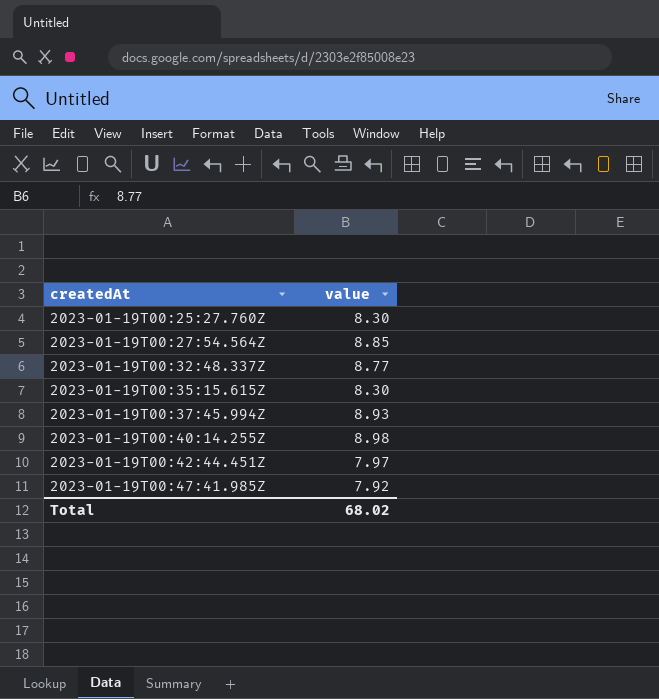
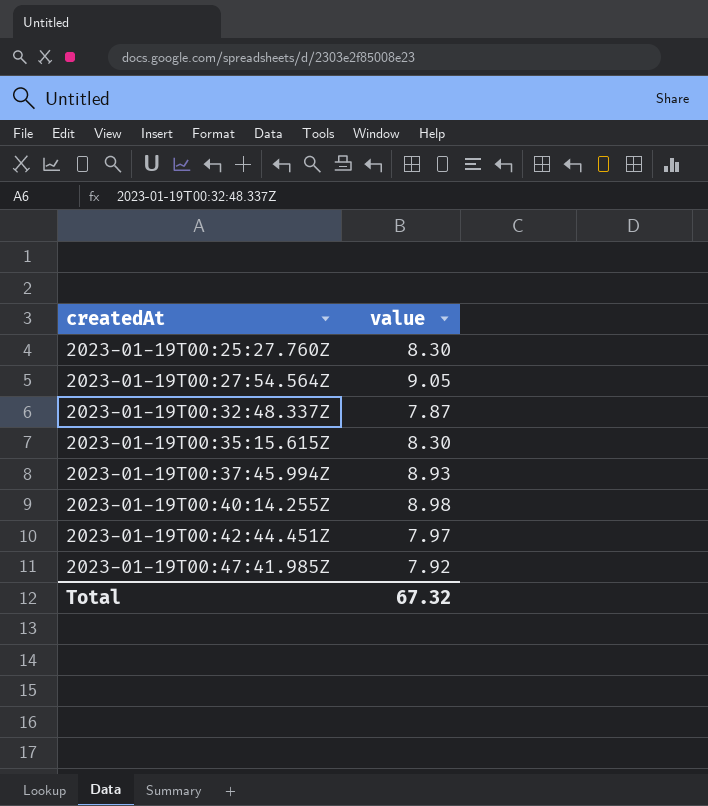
2023-01-19T00:27:54.564Z | value: 8.85 -> 9.05
2023-01-19T00:32:48.337Z | value: 8.77 -> 7.87
Total | value: 68.02 -> 67.32

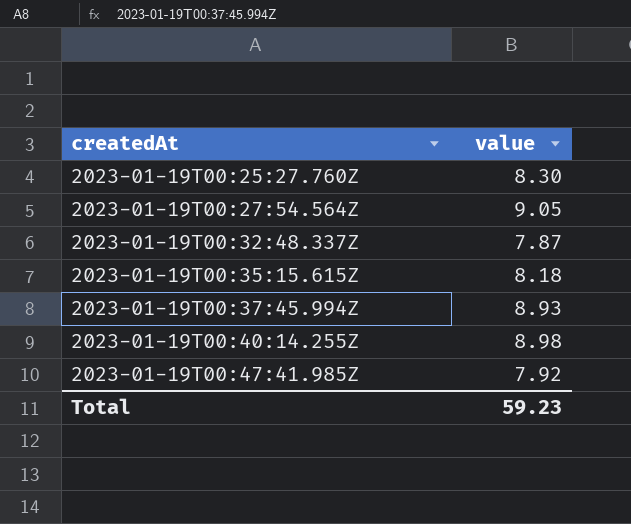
row 2023-01-19T00:42:44.451Z: 7.97 -> none
2023-01-19T00:35:15.615Z | value: 8.30 -> 8.18
Total | value: 67.32 -> 59.23

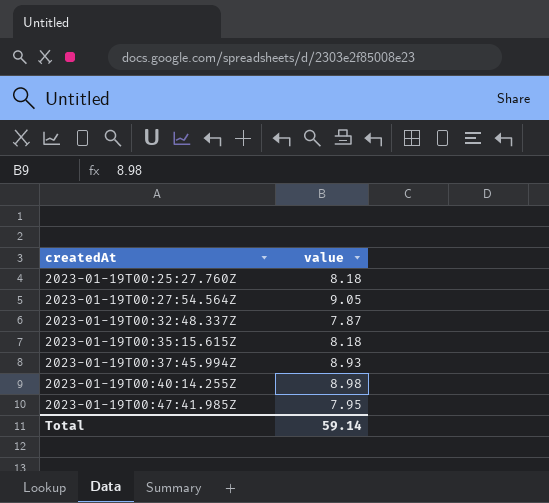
2023-01-19T00:25:27.760Z | value: 8.30 -> 8.18
2023-01-19T00:47:41.985Z | value: 7.92 -> 7.95
Total | value: 59.23 -> 59.14

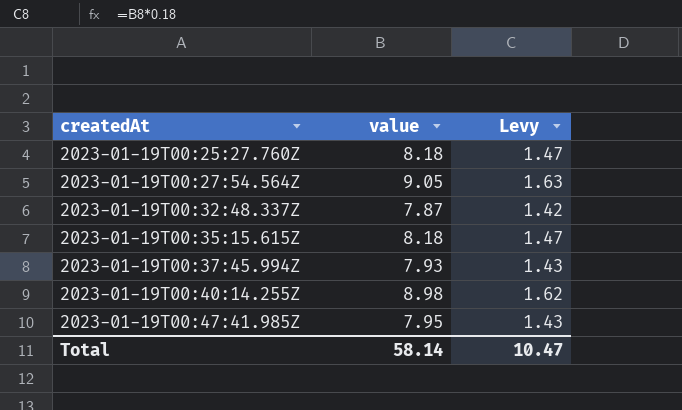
column Levy | formula: none -> [value] * 0.18
2023-01-19T00:37:45.994Z | value: 8.93 -> 7.93
Total | value: 59.14 -> 58.14

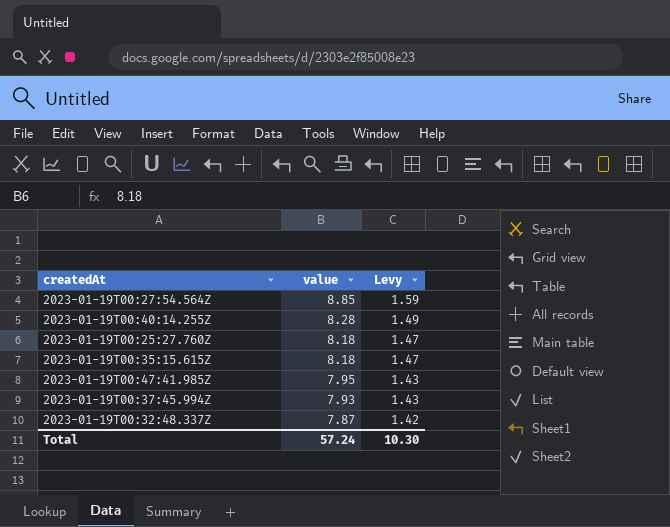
row order: createdAt ascending -> value descending
2023-01-19T00:27:54.564Z | value: 9.05 -> 8.85
2023-01-19T00:27:54.564Z | Levy: 1.63 -> 1.59
2023-01-19T00:40:14.255Z | value: 8.98 -> 8.28
2023-01-19T00:40:14.255Z | Levy: 1.62 -> 1.49
Total | value: 58.14 -> 57.24
Total | Levy: 10.47 -> 10.30

